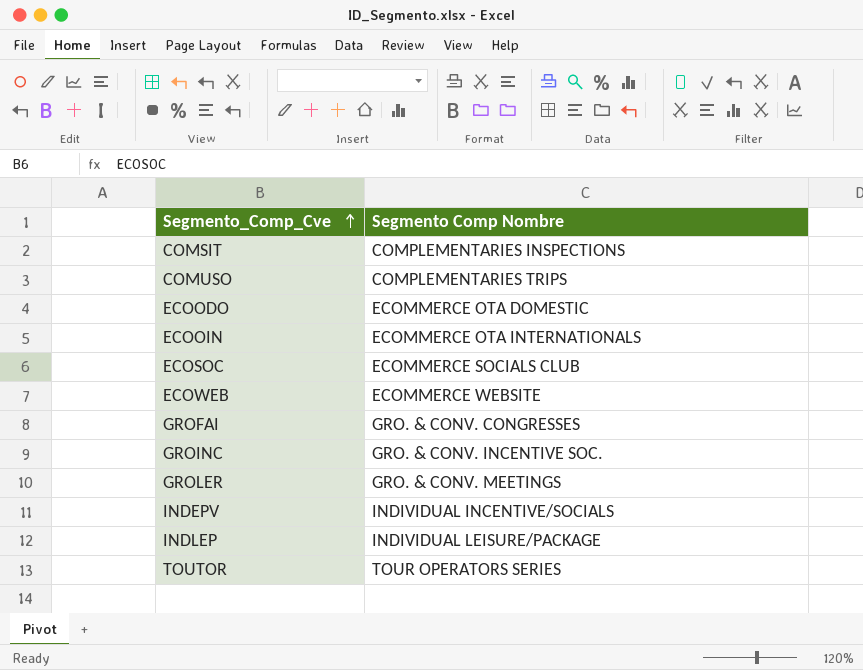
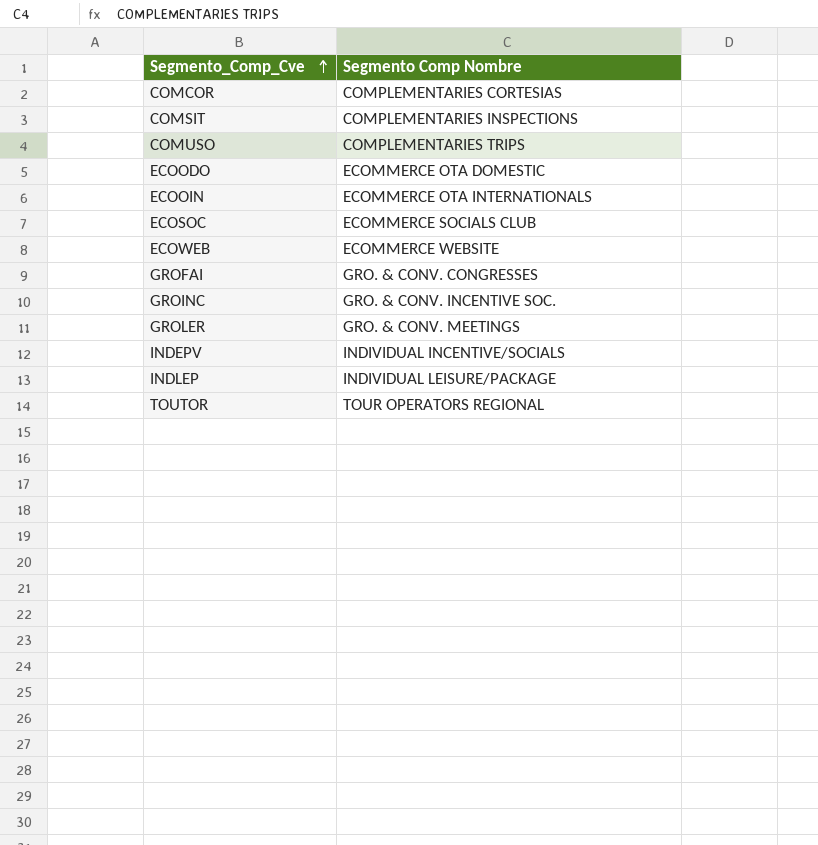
row COMCOR: none -> COMPLEMENTARIES CORTESIAS
TOUTOR | Segmento Comp Nombre: TOUR OPERATORS SERIES -> TOUR OPERATORS REGIONAL

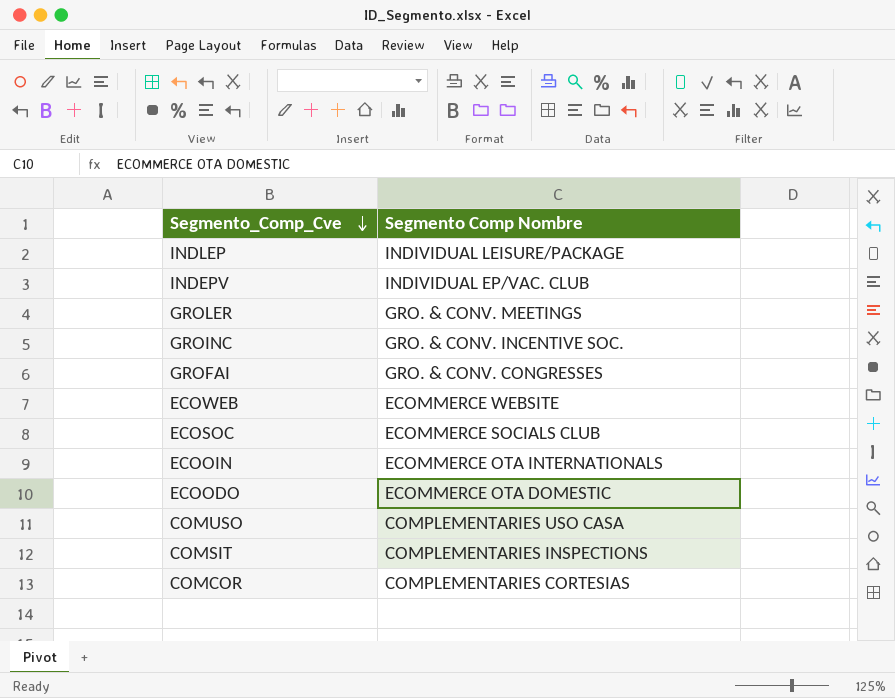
row order: Segmento_Comp_Cve ascending -> Segmento_Comp_Cve descending
row TOUTOR: TOUR OPERATORS REGIONAL -> none
INDEPV | Segmento Comp Nombre: INDIVIDUAL INCENTIVE/SOCIALS -> INDIVIDUAL EP/VAC. CLUB
COMUSO | Segmento Comp Nombre: COMPLEMENTARIES TRIPS -> COMPLEMENTARIES USO CASA

